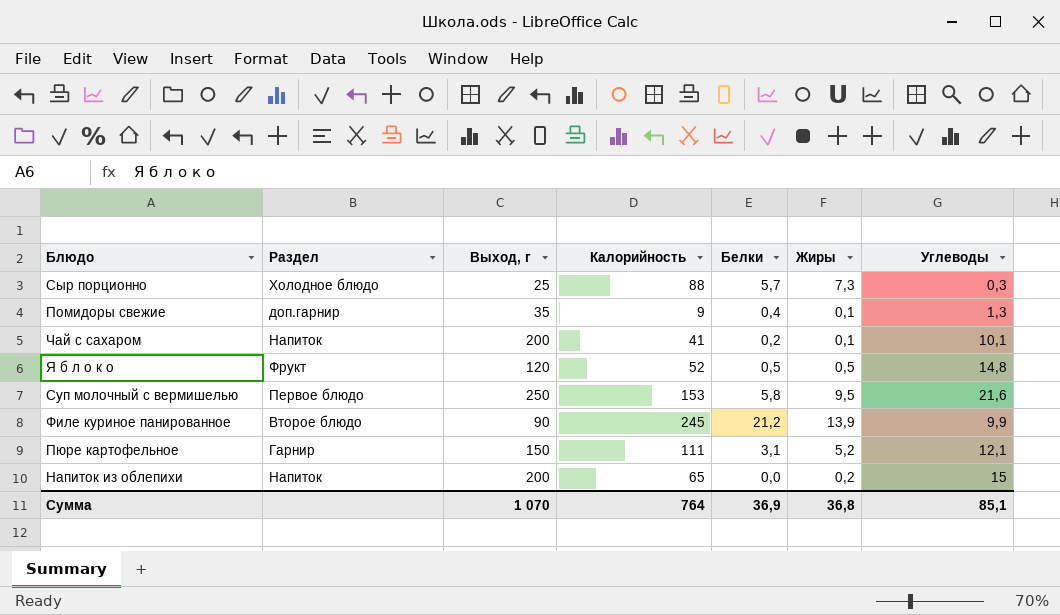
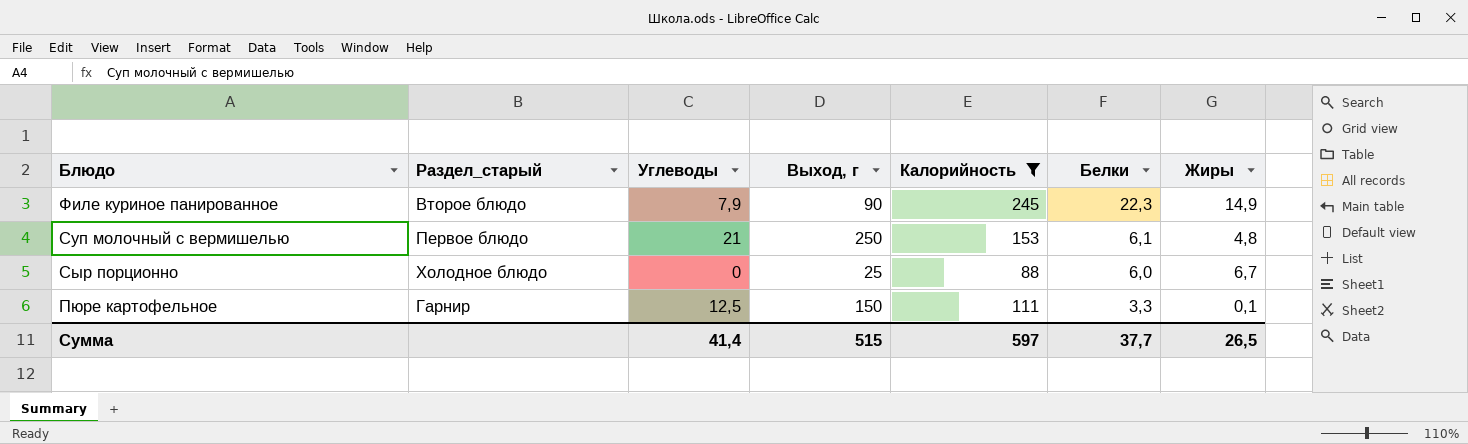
filter: none -> Калорийность >= 88
row order: none -> Белки descending
column name: Раздел -> Раздел_старый
column Углеводы | position: 7 -> 3
Филе куриное панированное | Углеводы: 9,9 -> 7,9
Филе куриное панированное | Белки: 21,2 -> 22,3
Филе куриное панированное | Жиры: 13,9 -> 14,9
Суп молочный с вермишелью | Углеводы: 21,6 -> 21
Суп молочный с вермишелью | Белки: 5,8 -> 6,1
Суп молочный с вермишелью | Жиры: 9,5 -> 4,8
Сыр порционно | Углеводы: 0,3 -> 0
Сыр порционно | Белки: 5,7 -> 6,0
Сыр порционно | Жиры: 7,3 -> 6,7
Пюре картофельное | Углеводы: 12,1 -> 12,5
Пюре картофельное | Белки: 3,1 -> 3,3
Пюре картофельное | Жиры: 5,2 -> 0,1
Сумма | Углеводы: 85,1 -> 41,4
Сумма | Выход, г: 1 070 -> 515
Сумма | Калорийность: 764 -> 597
Сумма | Белки: 36,9 -> 37,7
Сумма | Жиры: 36,8 -> 26,5

